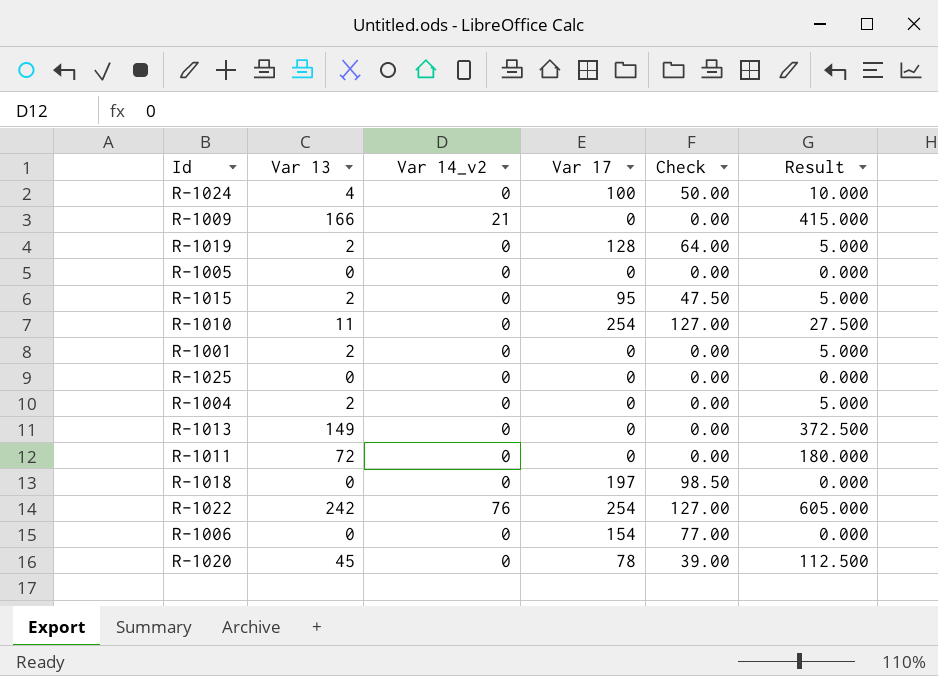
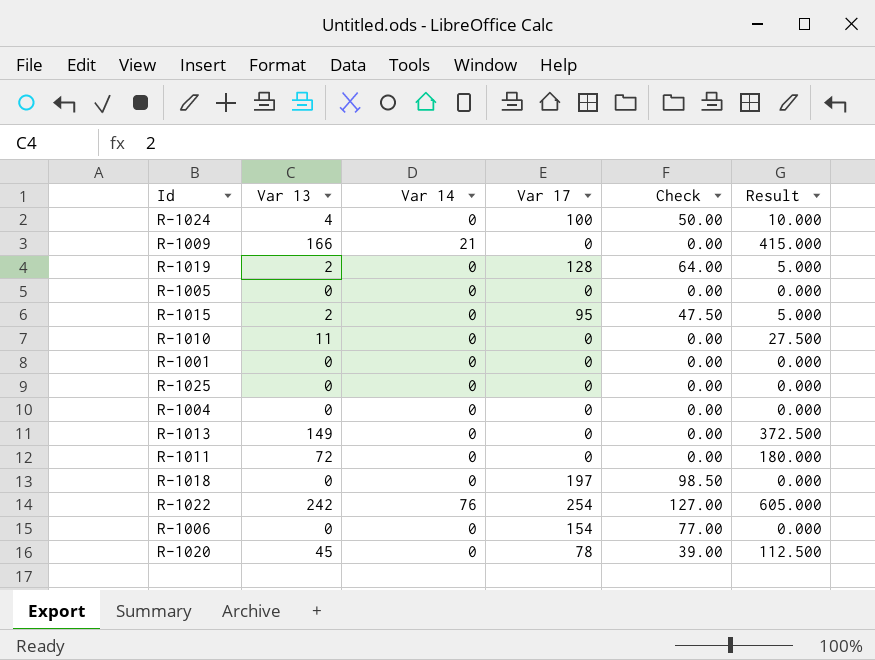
column name: Var 14_v2 -> Var 14
R-1010 | Var 17: 254 -> 0
R-1010 | Check: 127.00 -> 0.00
R-1001 | Var 13: 2 -> 0
R-1001 | Result: 5.000 -> 0.000
R-1004 | Var 13: 2 -> 0
R-1004 | Result: 5.000 -> 0.000

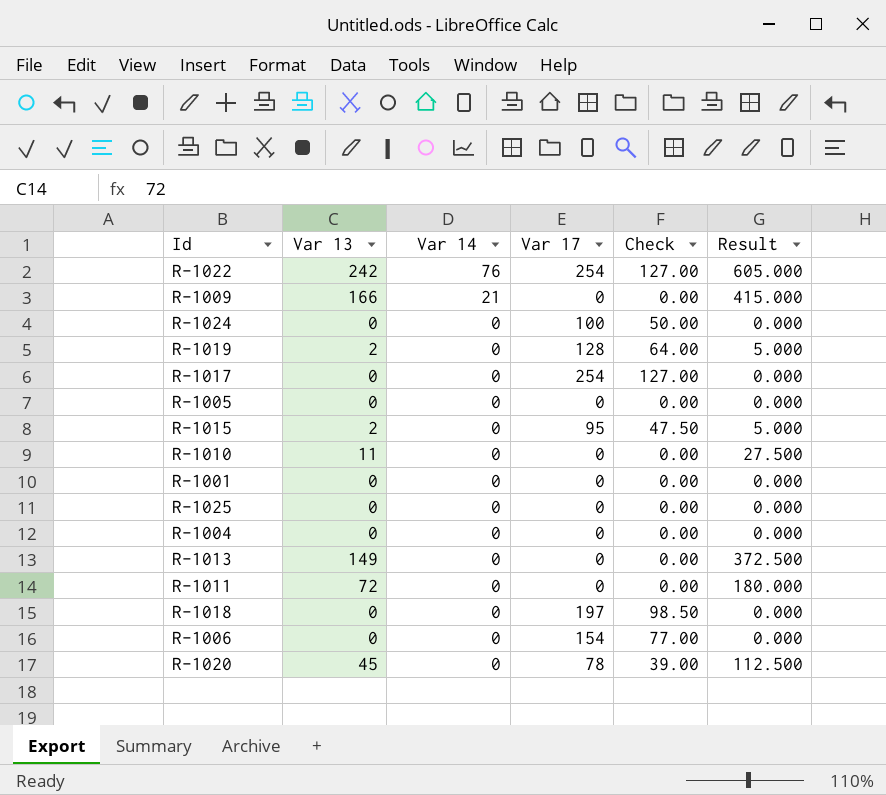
row order: none -> Var 14 descending
R-1024 | Var 13: 4 -> 0
R-1024 | Result: 10.000 -> 0.000
row R-1017: none -> 0 | 0 | 254 | 127.00 | 0.000

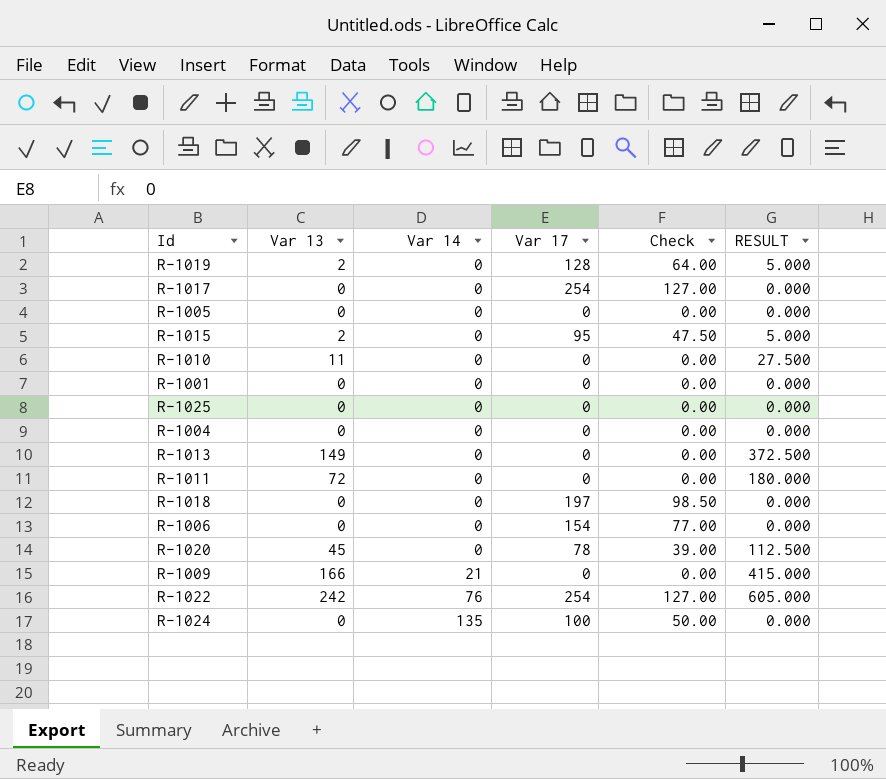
row order: Var 14 descending -> Var 14 ascending
column name: Result -> RESULT
R-1024 | Var 14: 0 -> 135

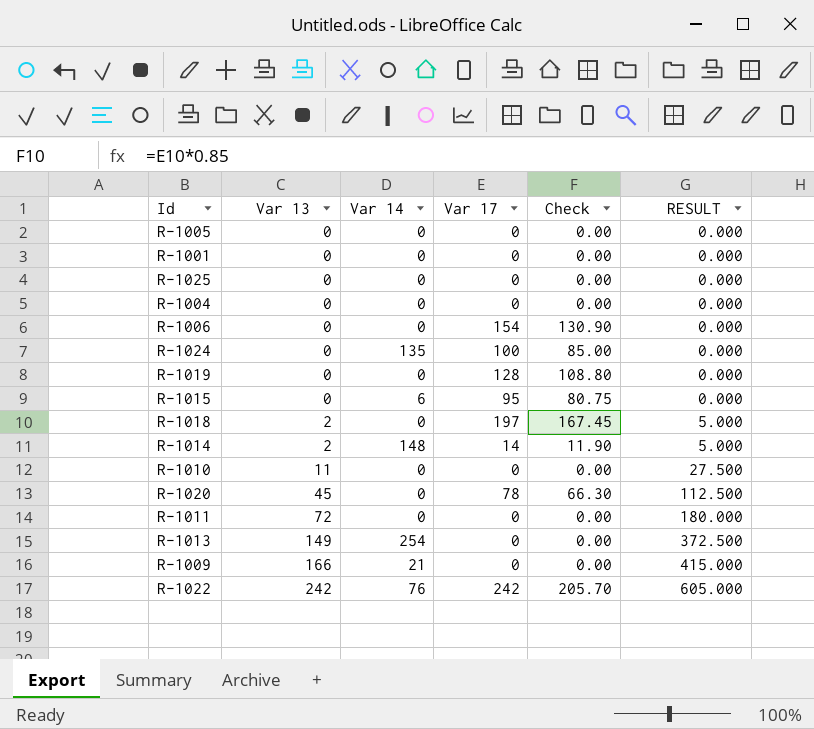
row order: Var 14 ascending -> Var 13 ascending
column Check | formula: [Var 17] * 0.5 -> [Var 17] * 0.85
row R-1017: 0 | 0 | 254 | 127.00 | 0.000 -> none
R-1019 | Var 13: 2 -> 0
R-1019 | RESULT: 5.000 -> 0.000
R-1015 | Var 13: 2 -> 0
R-1015 | Var 14: 0 -> 6
R-1015 | RESULT: 5.000 -> 0.000
R-1018 | Var 13: 0 -> 2
R-1018 | RESULT: 0.000 -> 5.000
row R-1014: none -> 2 | 148 | 14 | 11.90 | 5.000
R-1013 | Var 14: 0 -> 254
R-1022 | Var 17: 254 -> 242

